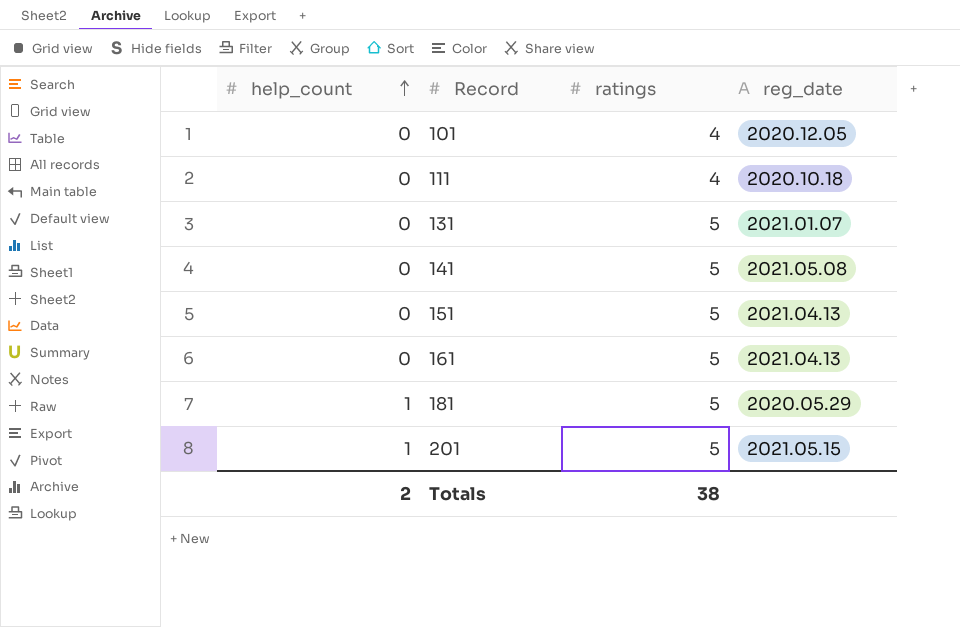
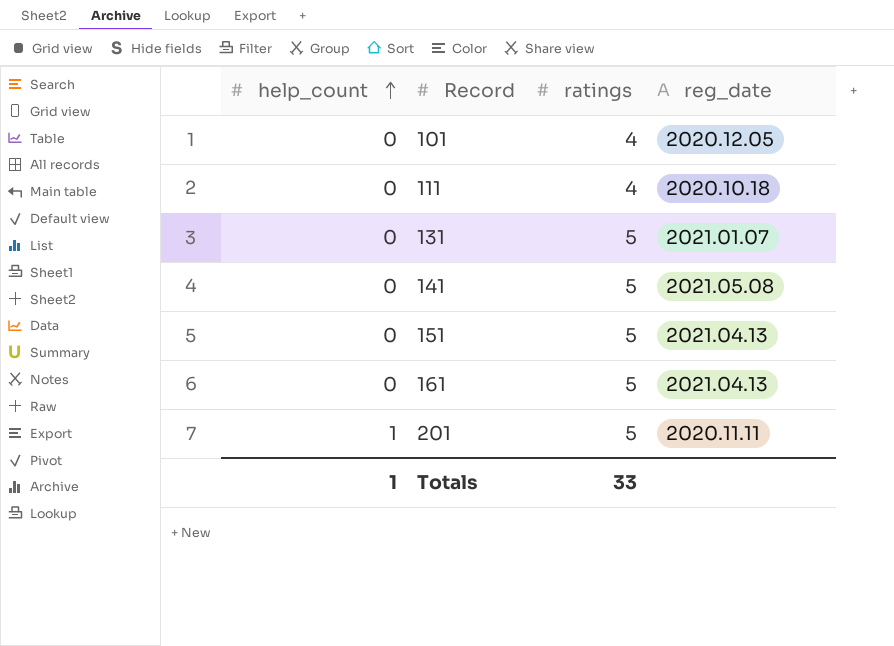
row 181: 1 | 5 | 2020.05.29 -> none
201 | reg_date: 2021.05.15 -> 2020.11.11
Totals | help_count: 2 -> 1
Totals | ratings: 38 -> 33

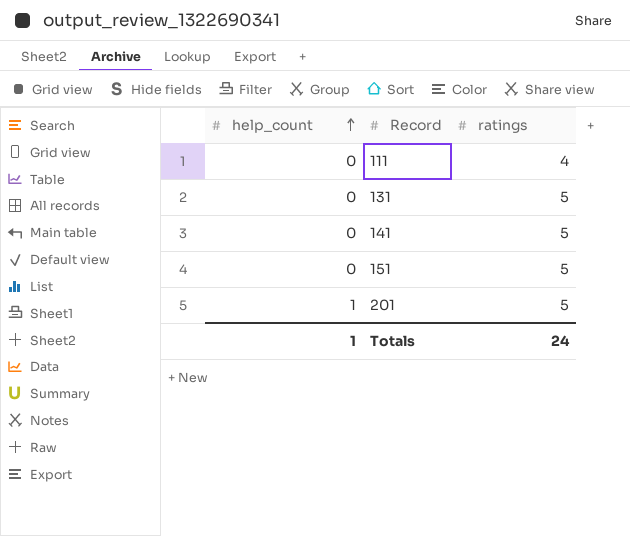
column reg_date | position: 4 -> none
row 101: 0 | 4 | 2020.12.05 -> none
row 161: 0 | 5 | 2021.04.13 -> none
Totals | ratings: 33 -> 24

